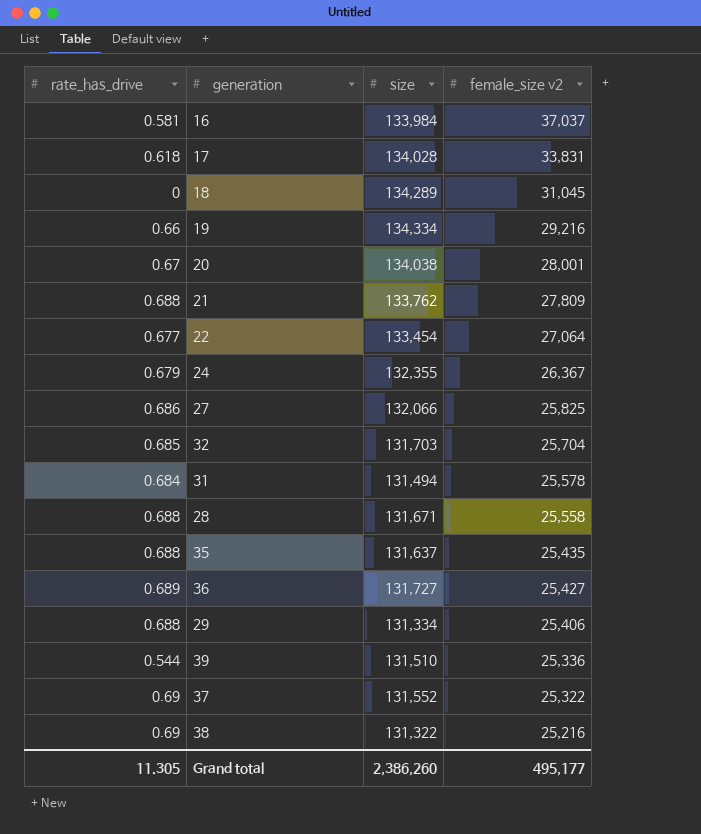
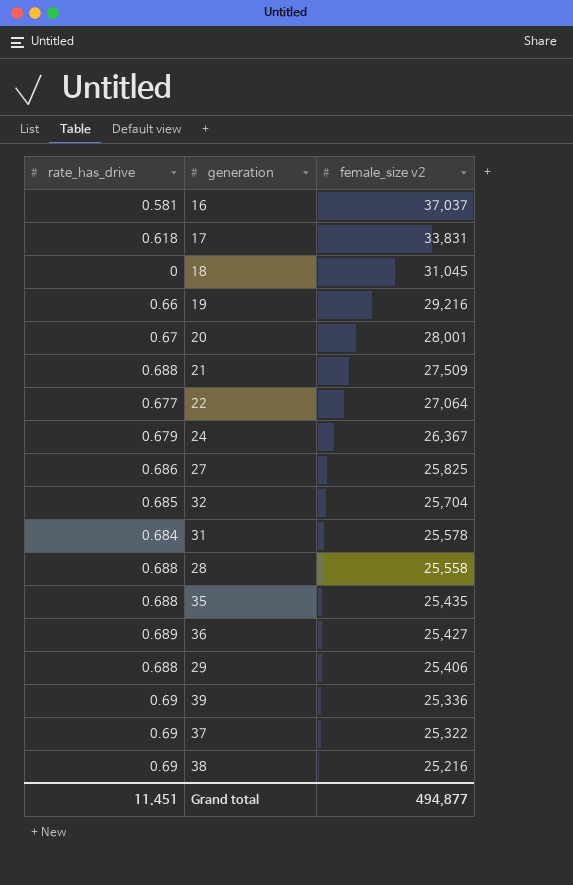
column size | position: 3 -> none
21 | female_size v2: 27,809 -> 27,509
39 | rate_has_drive: 0.544 -> 0.69
Grand total | rate_has_drive: 11.305 -> 11.451
Grand total | female_size v2: 495,177 -> 494,877

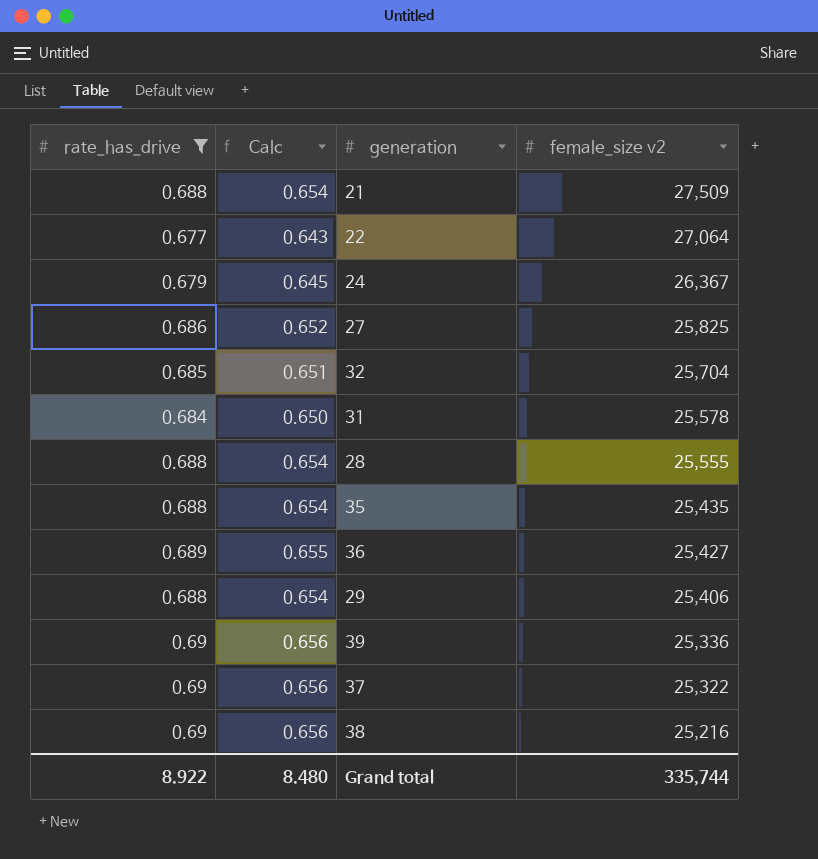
filter: none -> rate_has_drive >= 0.677
column Calc | formula: none -> [rate_has_drive] * 0.95
28 | female_size v2: 25,558 -> 25,555
Grand total | rate_has_drive: 11.451 -> 8.922
Grand total | female_size v2: 494,877 -> 335,744

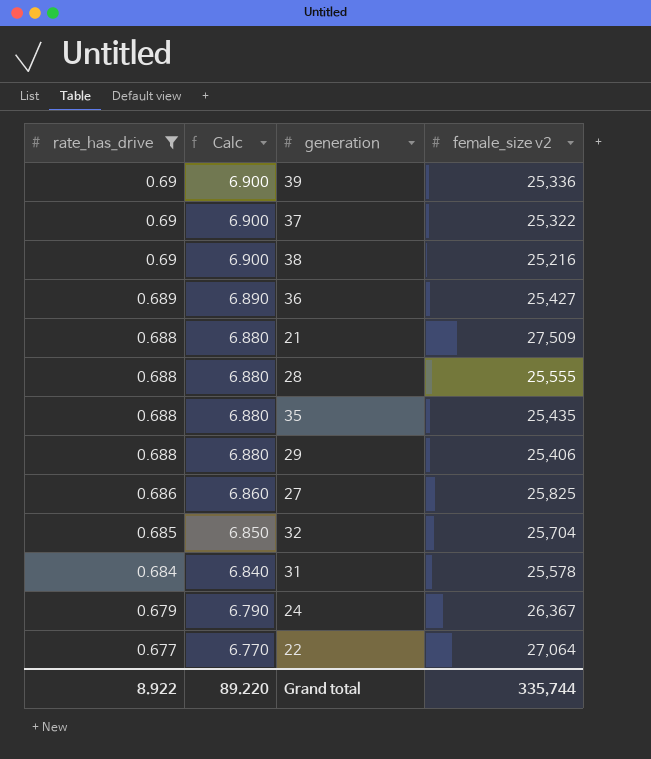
row order: female_size v2 descending -> rate_has_drive descending
column Calc | formula: [rate_has_drive] * 0.95 -> [rate_has_drive] * 10
Grand total | Calc: 8.480 -> 89.220

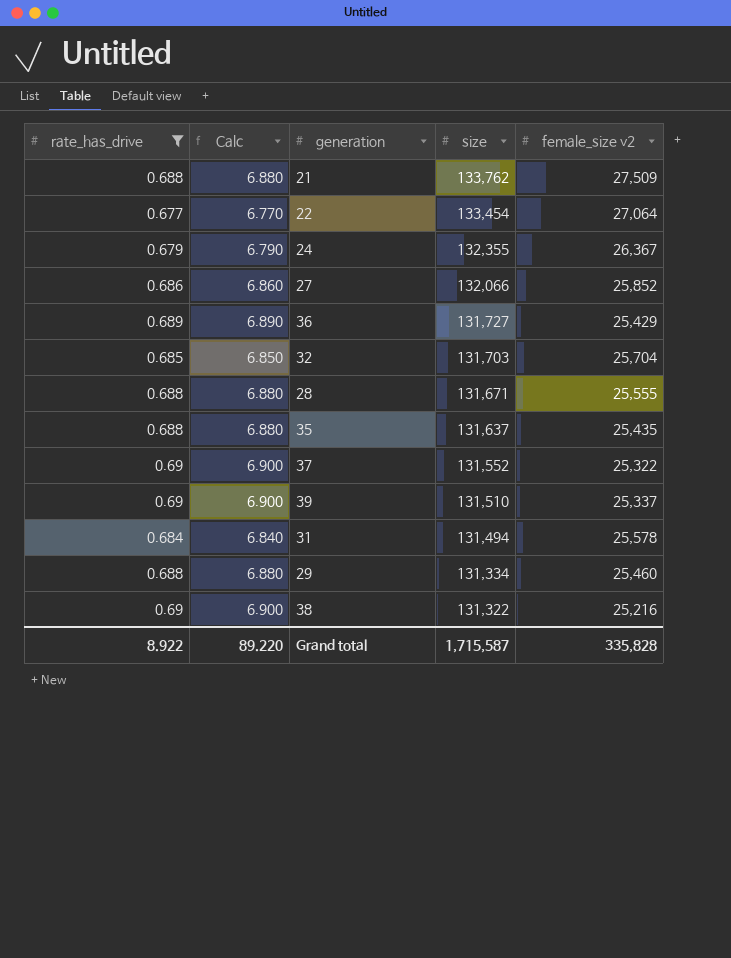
row order: rate_has_drive descending -> size descending
column size | position: none -> 4
27 | female_size v2: 25,825 -> 25,852
36 | female_size v2: 25,427 -> 25,429
39 | female_size v2: 25,336 -> 25,337
29 | female_size v2: 25,406 -> 25,460
Grand total | female_size v2: 335,744 -> 335,828

